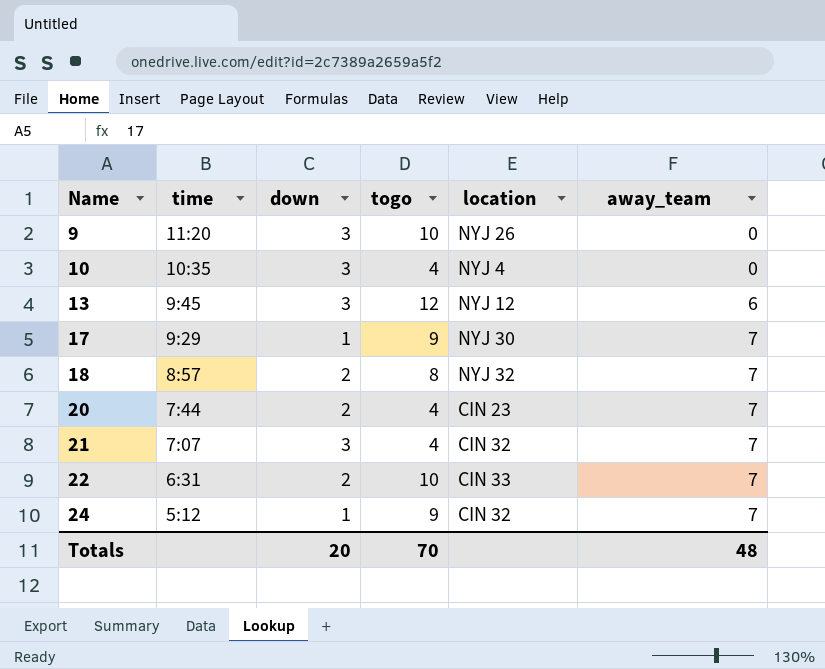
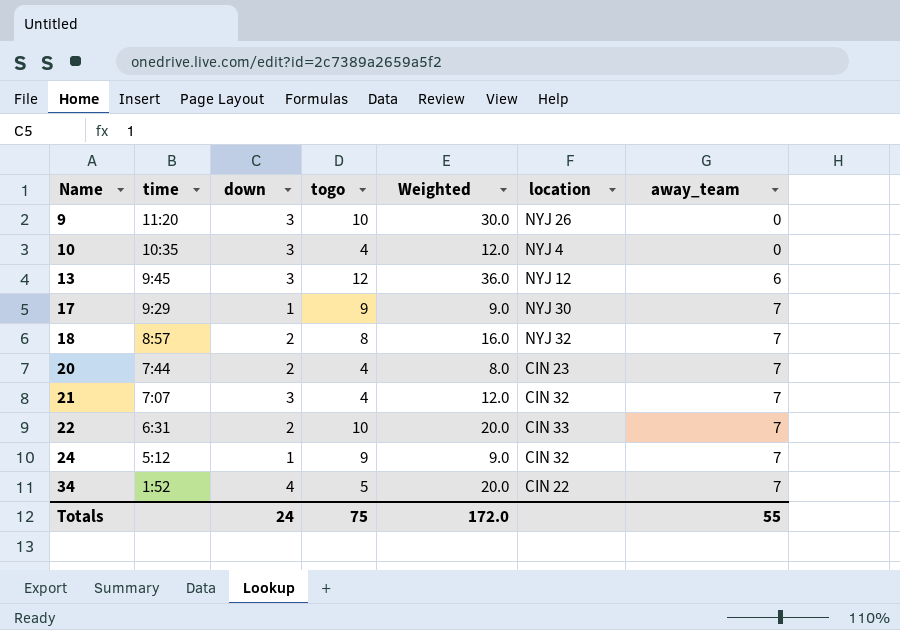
column Weighted | formula: none -> [down] * [togo]
row 34: none -> 1:52 | 4 | 5 | 20.0 | CIN 22 | 7
Totals | down: 20 -> 24
Totals | togo: 70 -> 75
Totals | away_team: 48 -> 55

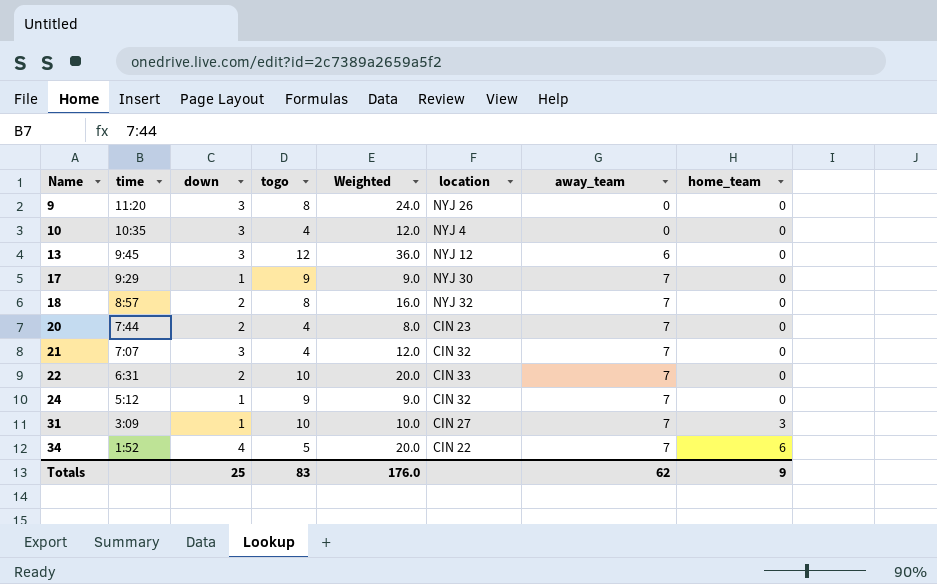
column home_team | position: none -> 8
9 | togo: 10 -> 8
9 | Weighted: 30.0 -> 24.0
row 31: none -> 3:09 | 1 | 10 | 10.0 | CIN 27 | 7 | 3
Totals | down: 24 -> 25
Totals | togo: 75 -> 83
Totals | Weighted: 172.0 -> 176.0
Totals | away_team: 55 -> 62

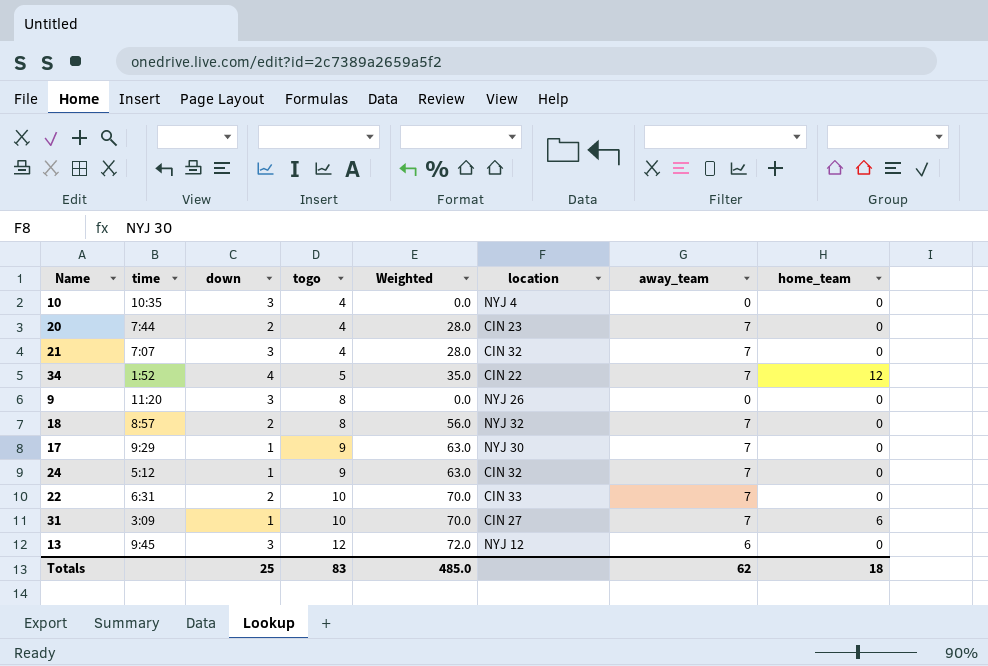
row order: Name ascending -> togo ascending
column Weighted | formula: [down] * [togo] -> [togo] * [away_team]
34 | home_team: 6 -> 12
31 | home_team: 3 -> 6
Totals | Weighted: 176.0 -> 485.0
Totals | home_team: 9 -> 18

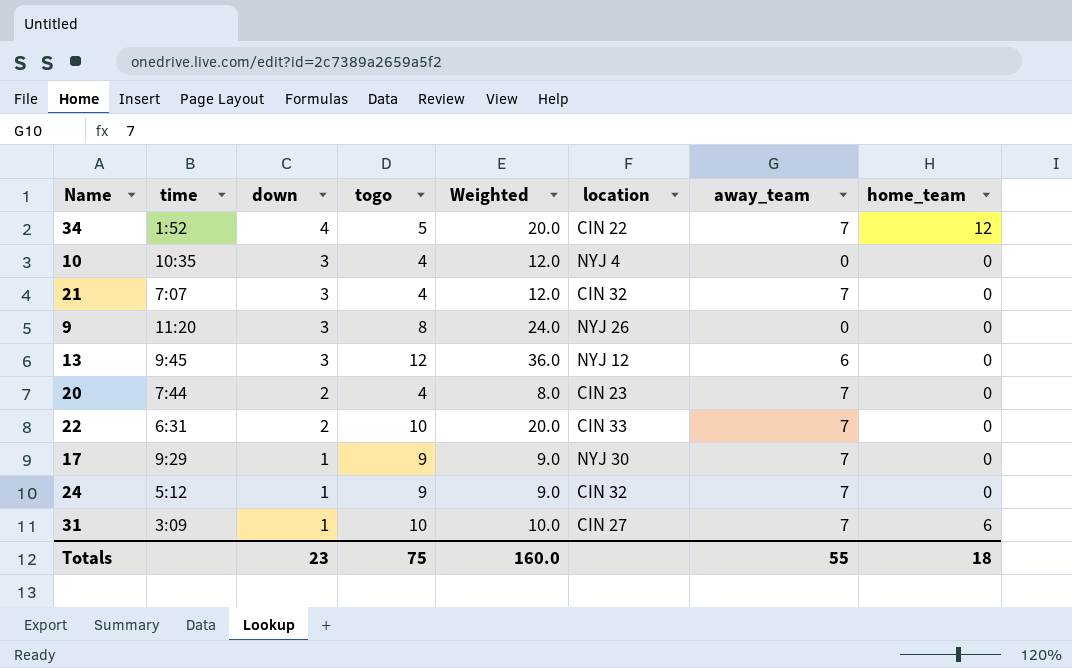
row order: togo ascending -> down descending
column Weighted | formula: [togo] * [away_team] -> [down] * [togo]
row 18: 8:57 | 2 | 8 | 56.0 | NYJ 32 | 7 | 0 -> none
Totals | down: 25 -> 23
Totals | togo: 83 -> 75
Totals | Weighted: 485.0 -> 160.0
Totals | away_team: 62 -> 55

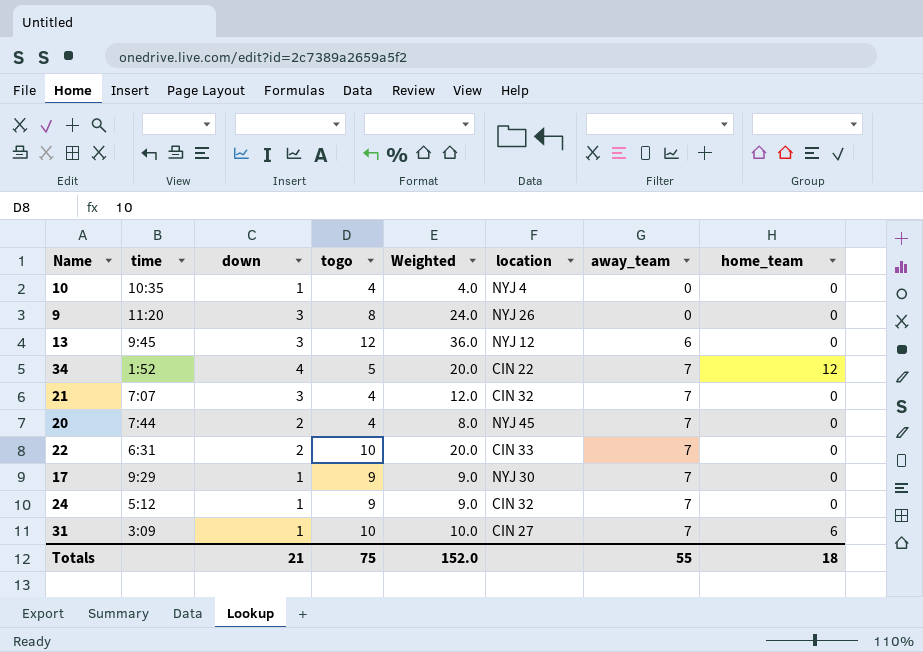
row order: down descending -> away_team ascending
10 | down: 3 -> 1
10 | Weighted: 12.0 -> 4.0
20 | location: CIN 23 -> NYJ 45
Totals | down: 23 -> 21
Totals | Weighted: 160.0 -> 152.0

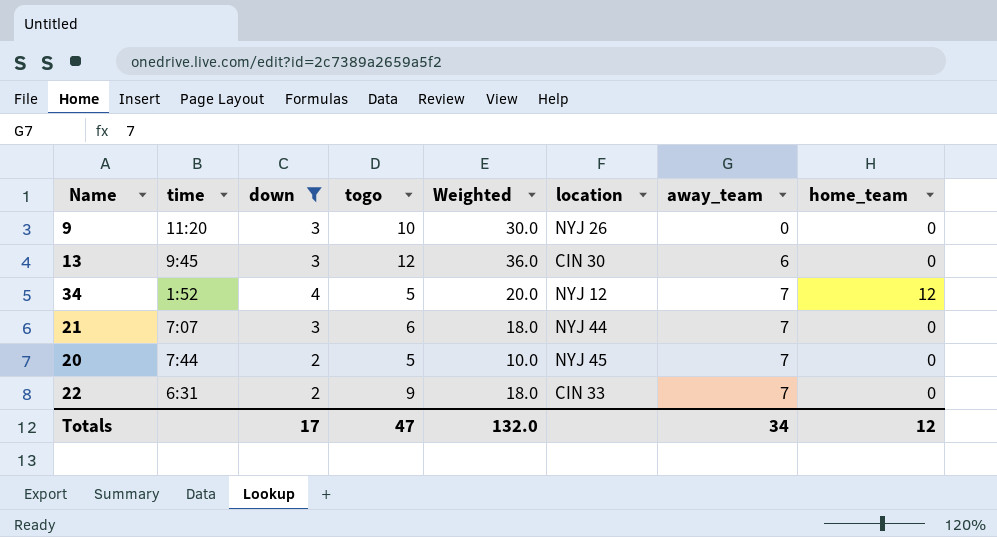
filter: none -> down != 1
9 | togo: 8 -> 10
9 | Weighted: 24.0 -> 30.0
13 | location: NYJ 12 -> CIN 30
34 | location: CIN 22 -> NYJ 12
21 | togo: 4 -> 6
21 | Weighted: 12.0 -> 18.0
21 | location: CIN 32 -> NYJ 44
20 | togo: 4 -> 5
20 | Weighted: 8.0 -> 10.0
22 | togo: 10 -> 9
22 | Weighted: 20.0 -> 18.0
Totals | down: 21 -> 17
Totals | togo: 75 -> 47
Totals | Weighted: 152.0 -> 132.0
Totals | away_team: 55 -> 34
Totals | home_team: 18 -> 12

